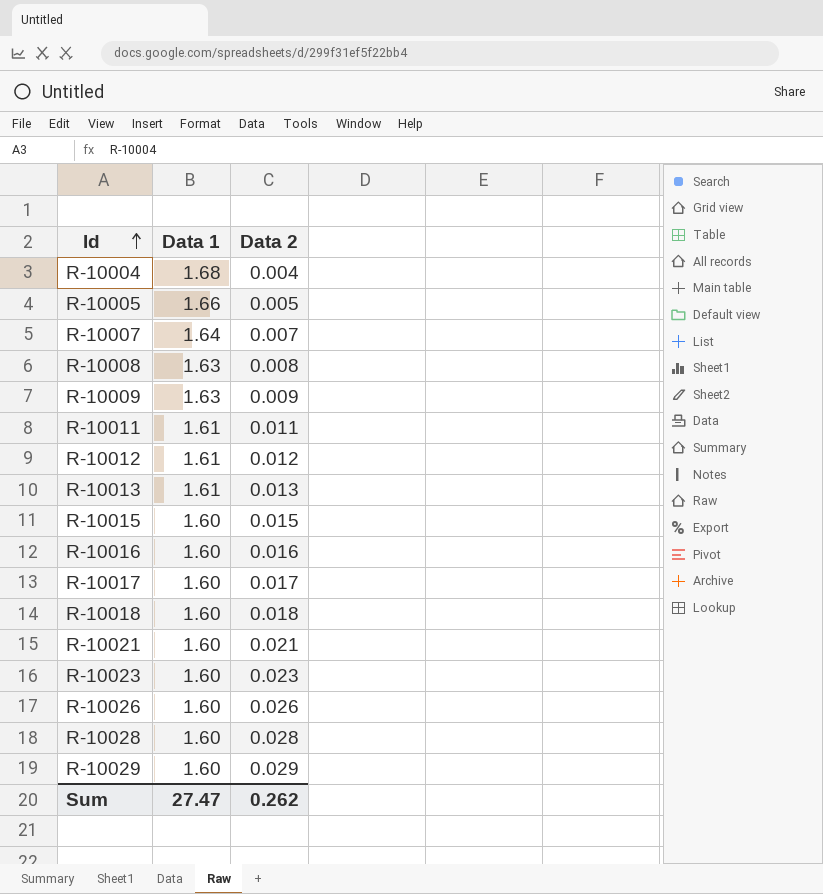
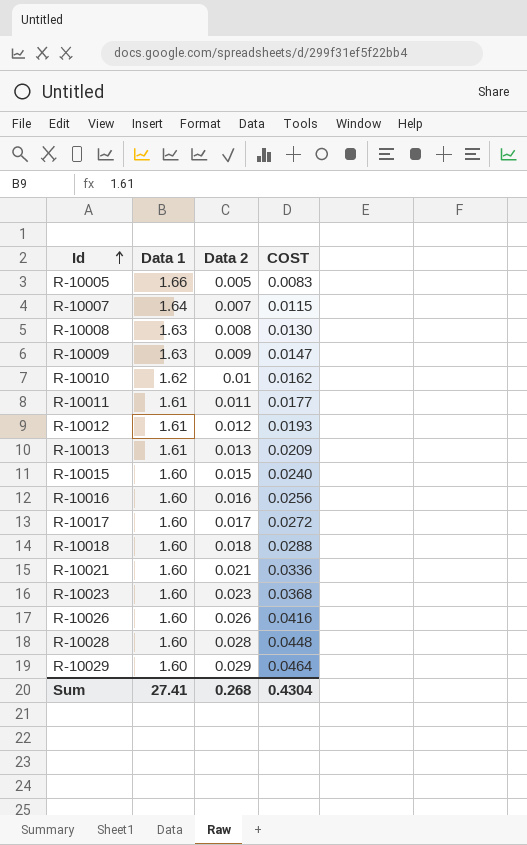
column COST | formula: none -> [Data 1] * [Data 2]
row R-10004: 1.68 | 0.004 -> none
row R-10010: none -> 1.62 | 0.01 | 0.0162
Sum | Data 1: 27.47 -> 27.41
Sum | Data 2: 0.262 -> 0.268

